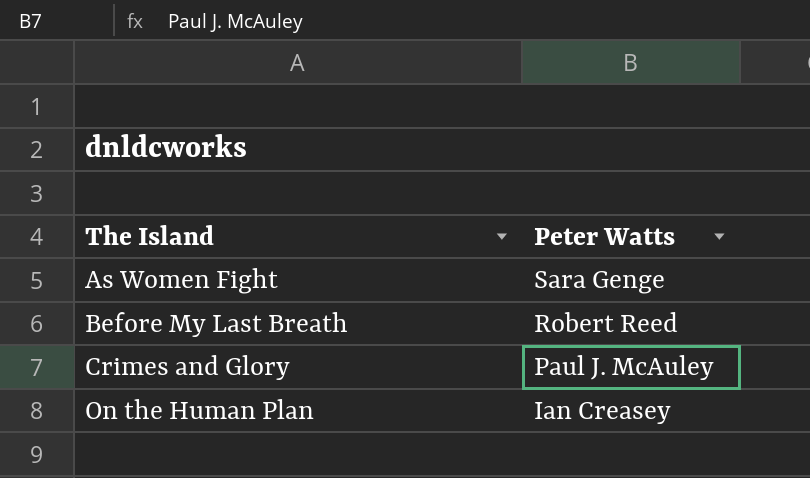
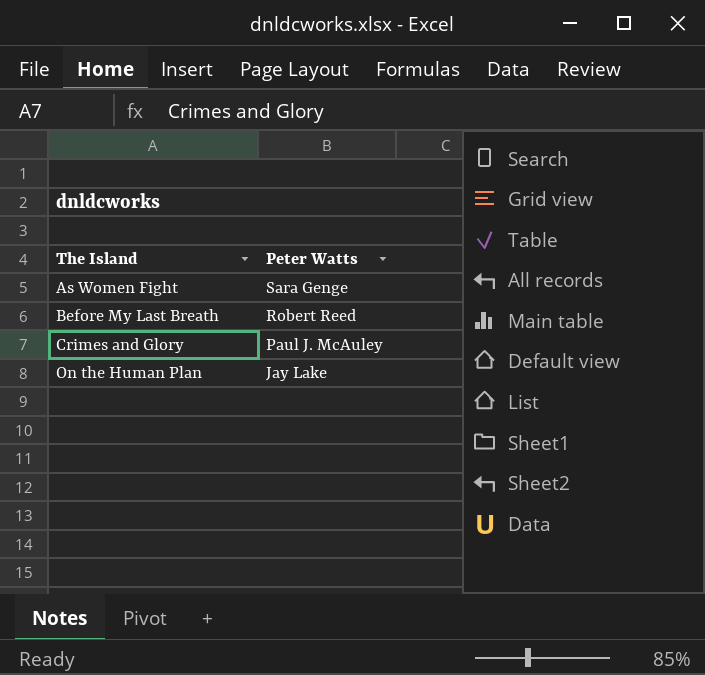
On the Human Plan | Peter Watts: Ian Creasey -> Jay Lake

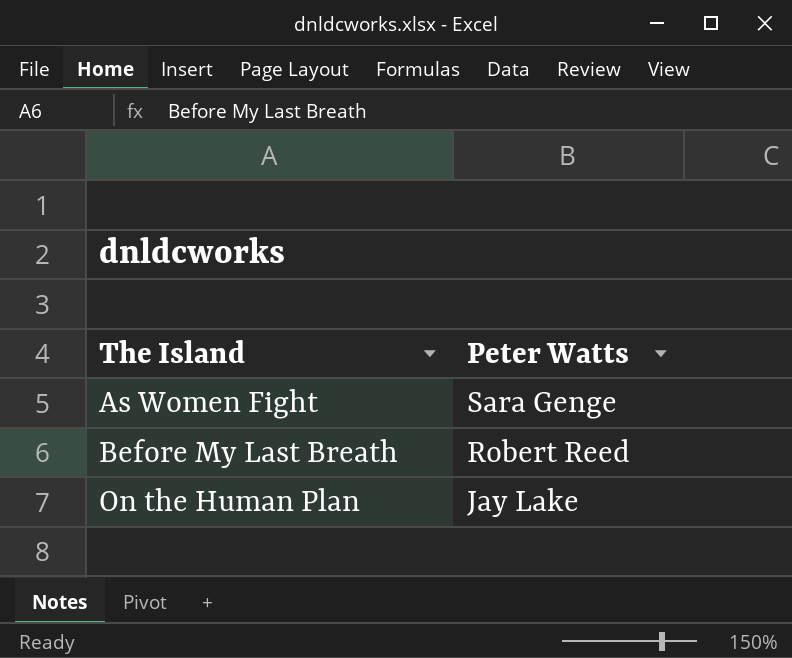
row Crimes and Glory: Paul J. McAuley -> none

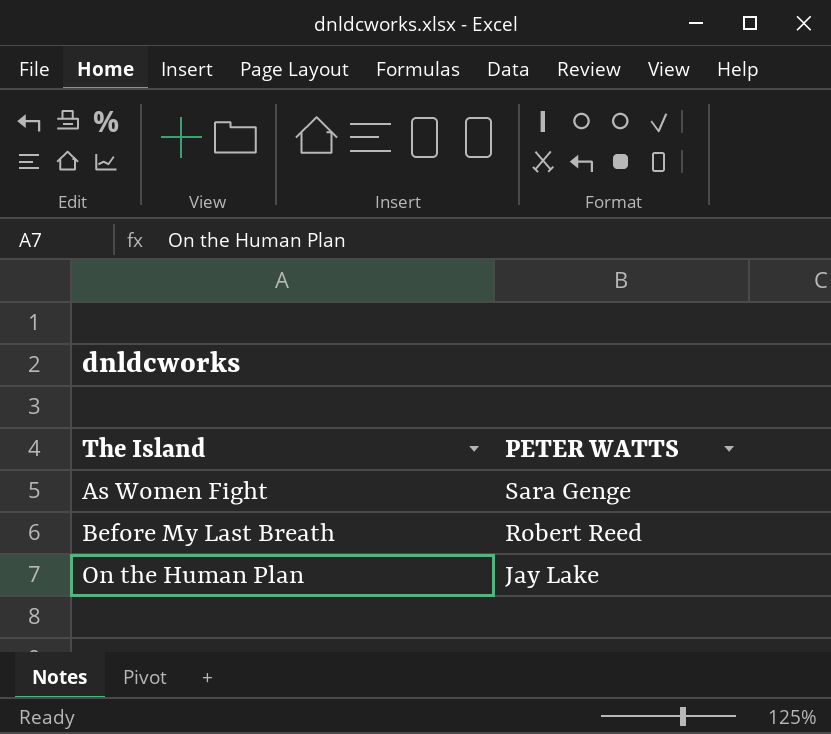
column name: Peter Watts -> PETER WATTS

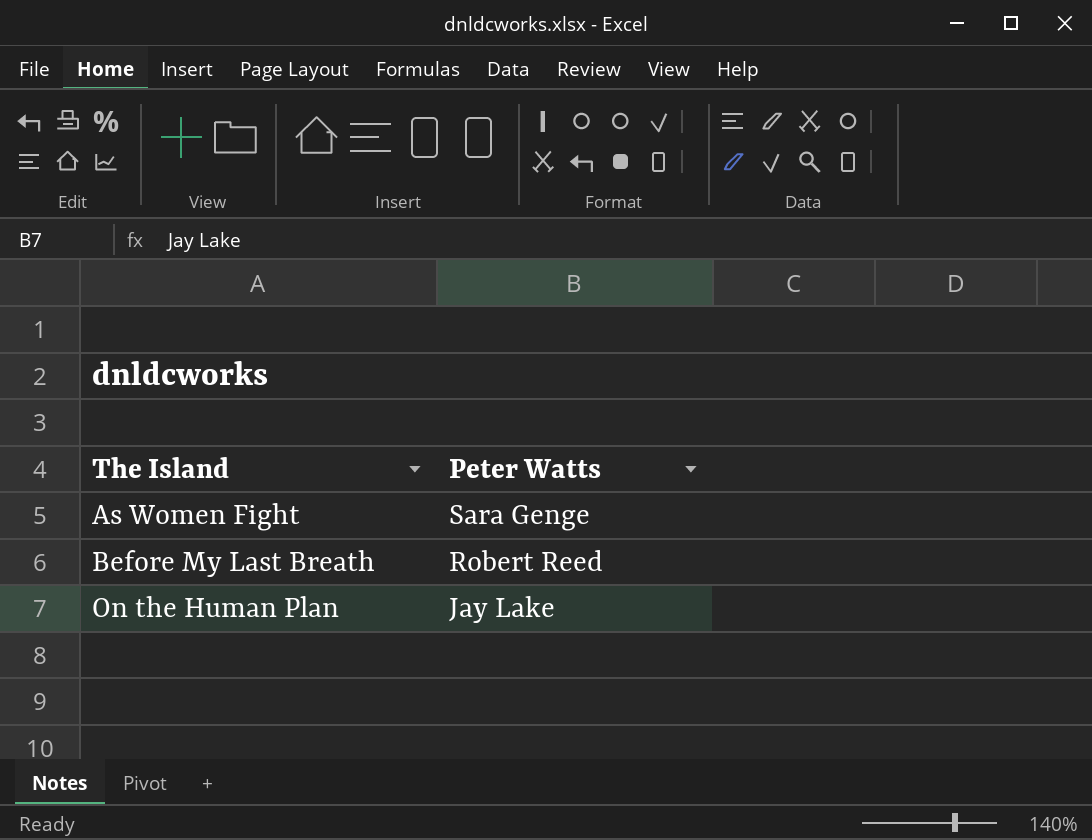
column name: PETER WATTS -> Peter Watts

